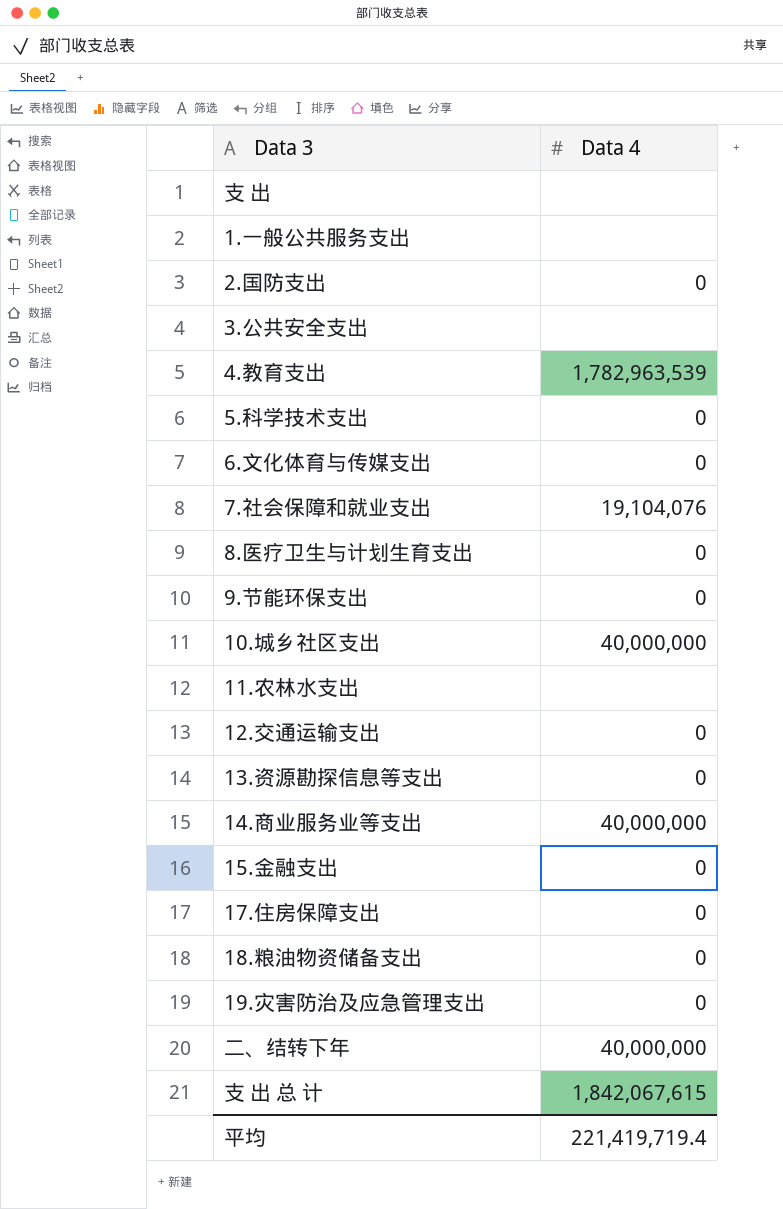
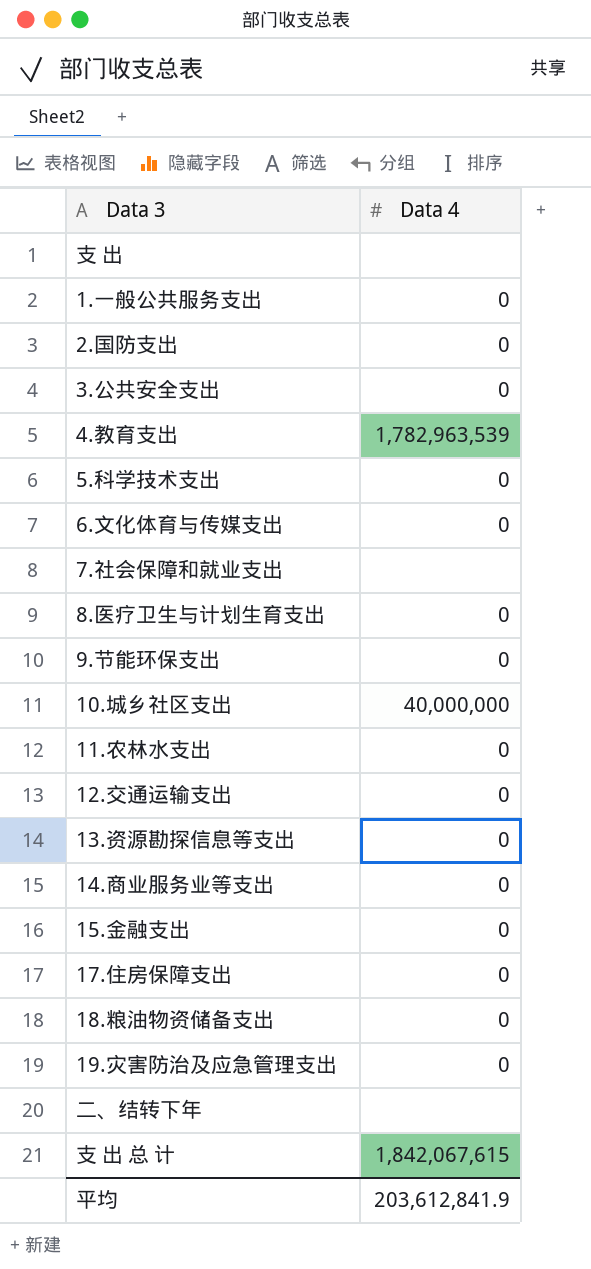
1.一般公共服务支出 | Data 4: none -> 0
3.公共安全支出 | Data 4: none -> 0
7.社会保障和就业支出 | Data 4: 19,104,076 -> none
11.农林水支出 | Data 4: none -> 0
14.商业服务业等支出 | Data 4: 40,000,000 -> 0
二、结转下年 | Data 4: 40,000,000 -> none
平均 | Data 4: 221,419,719.4 -> 203,612,841.9

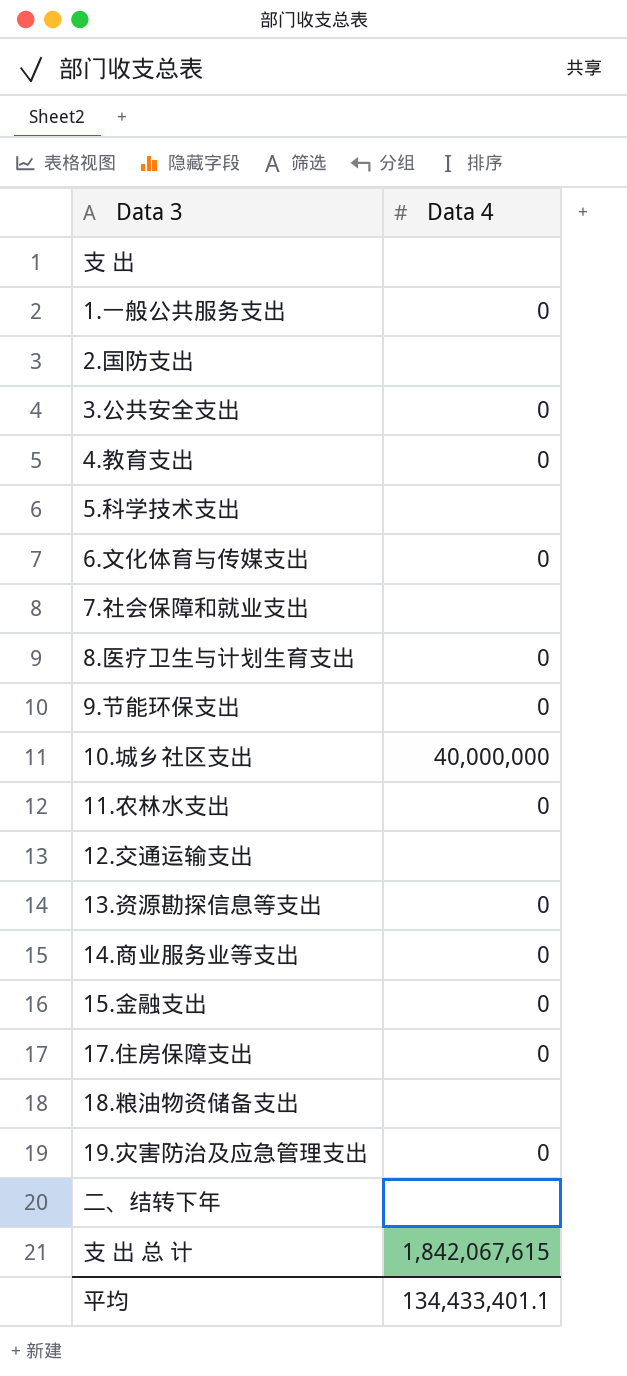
2.国防支出 | Data 4: 0 -> none
4.教育支出 | Data 4: 1,782,963,539 -> 0
5.科学技术支出 | Data 4: 0 -> none
12.交通运输支出 | Data 4: 0 -> none
18.粮油物资储备支出 | Data 4: 0 -> none
平均 | Data 4: 203,612,841.9 -> 134,433,401.1

